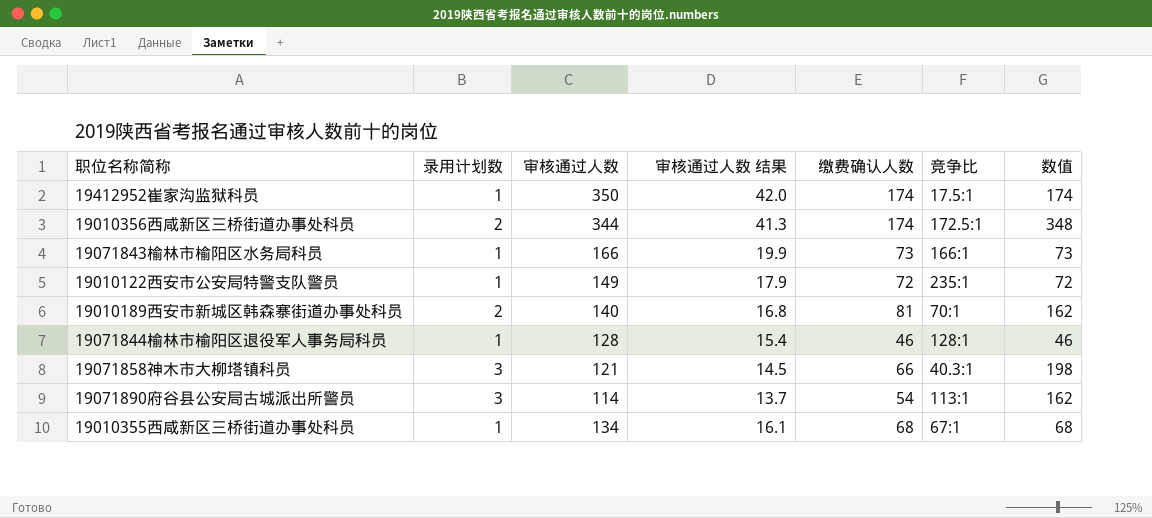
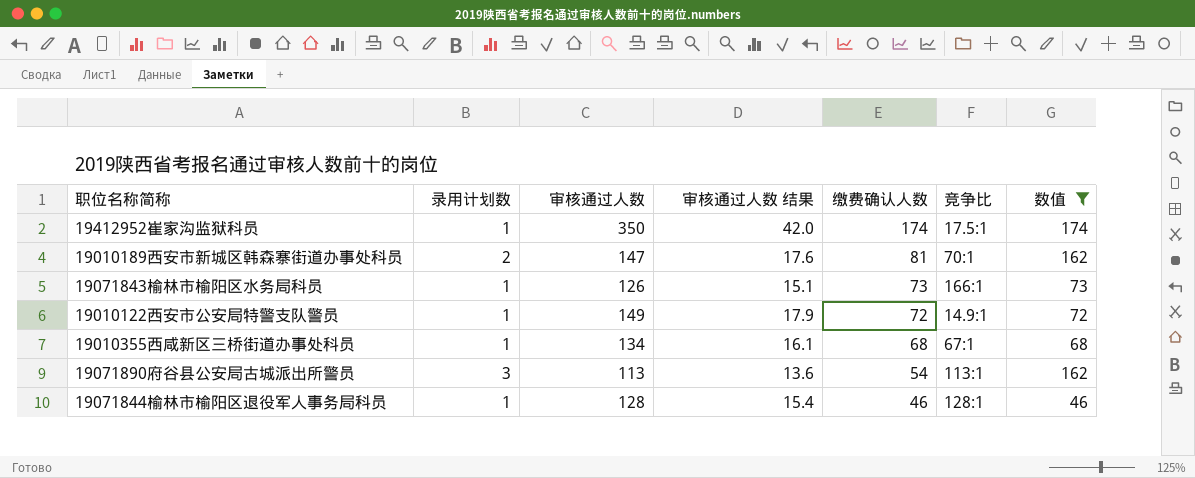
filter: none -> 数值 <= 174
row order: none -> 缴费确认人数 descending
19010189西安市新城区韩森寨街道办事处科员 | 审核通过人数: 140 -> 147
19010189西安市新城区韩森寨街道办事处科员 | 审核通过人数 结果: 16.8 -> 17.6
19071843榆林市榆阳区水务局科员 | 审核通过人数: 166 -> 126
19071843榆林市榆阳区水务局科员 | 审核通过人数 结果: 19.9 -> 15.1
19010122西安市公安局特警支队警员 | 竞争比: 235:1 -> 14.9:1
19071890府谷县公安局古城派出所警员 | 审核通过人数: 114 -> 113
19071890府谷县公安局古城派出所警员 | 审核通过人数 结果: 13.7 -> 13.6

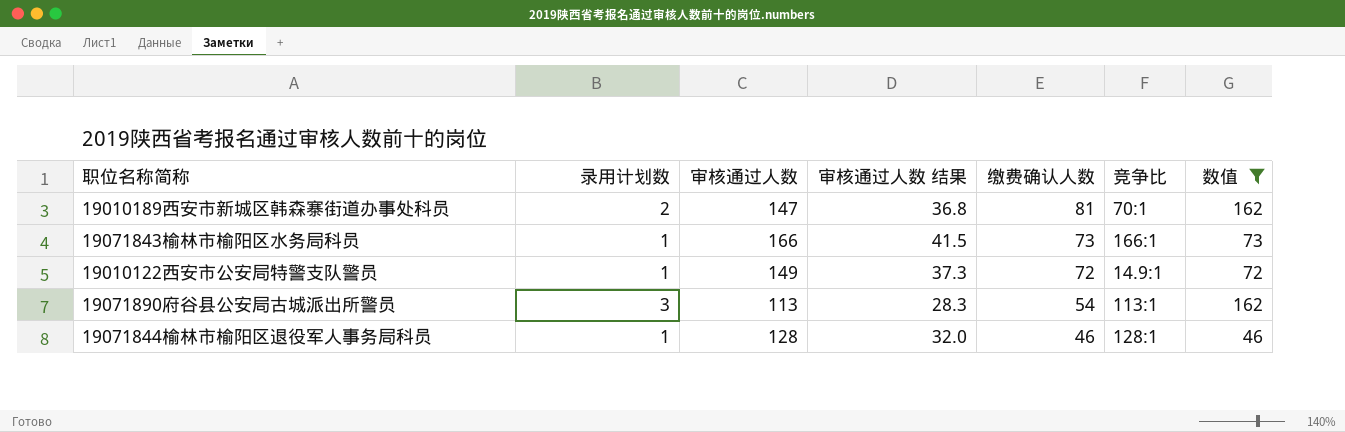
column 审核通过人数 结果 | formula: [审核通过人数] * 0.12 -> [审核通过人数] * 0.25
row 19412952崔家沟监狱科员: 1 | 350 | 42.0 | 174 | 17.5:1 | 174 -> none
row 19010355西咸新区三桥街道办事处科员: 1 | 134 | 16.1 | 68 | 67:1 | 68 -> none
19071843榆林市榆阳区水务局科员 | 审核通过人数: 126 -> 166

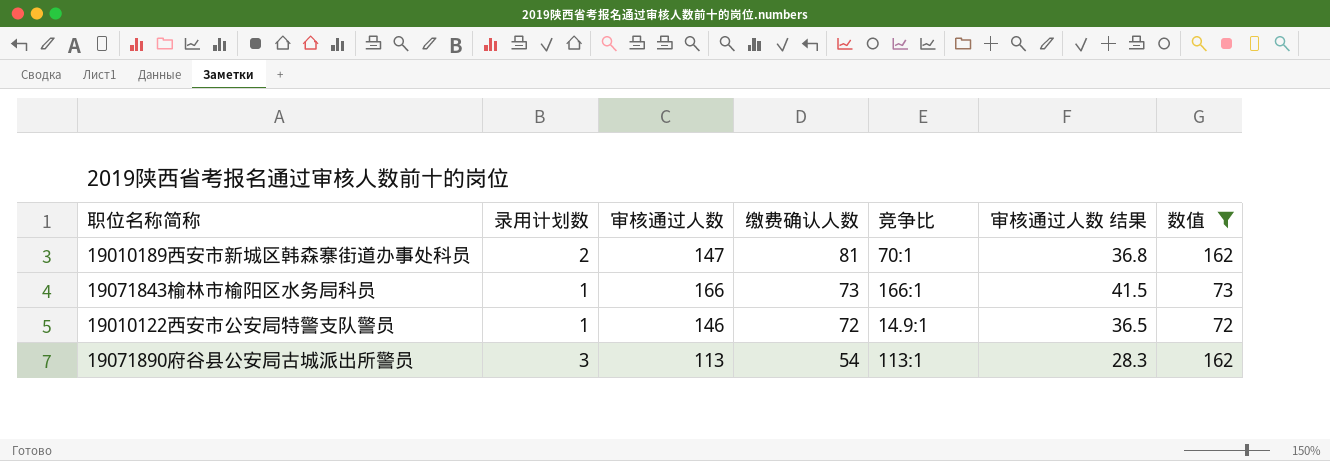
column 审核通过人数 结果 | position: 4 -> 6
row 19071844榆林市榆阳区退役军人事务局科员: 1 | 128 | 32.0 | 46 | 128:1 | 46 -> none
19010122西安市公安局特警支队警员 | 审核通过人数: 149 -> 146
19010122西安市公安局特警支队警员 | 审核通过人数 结果: 37.3 -> 36.5

